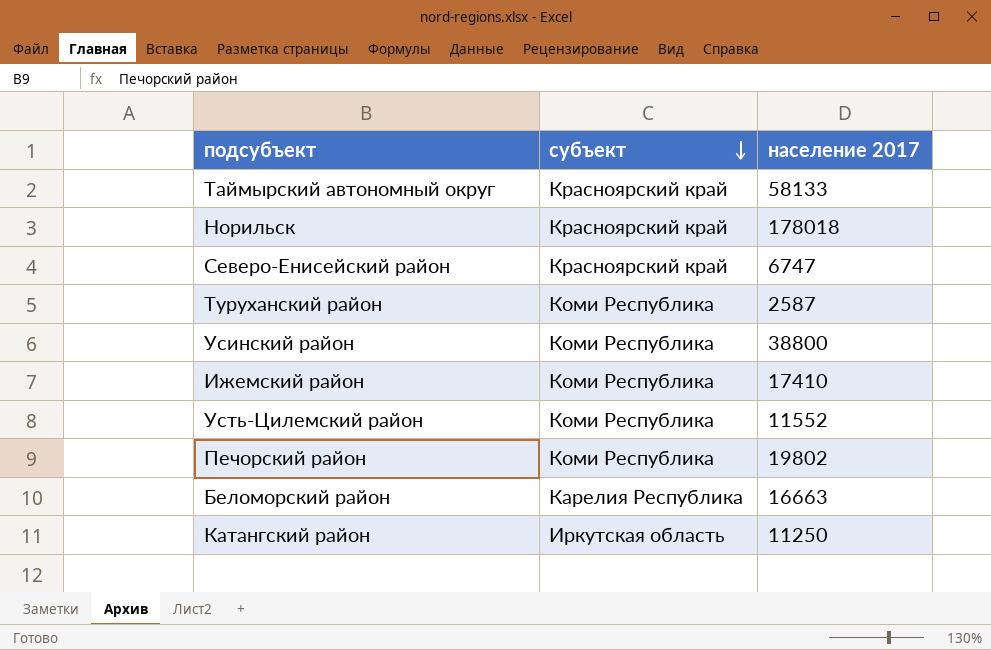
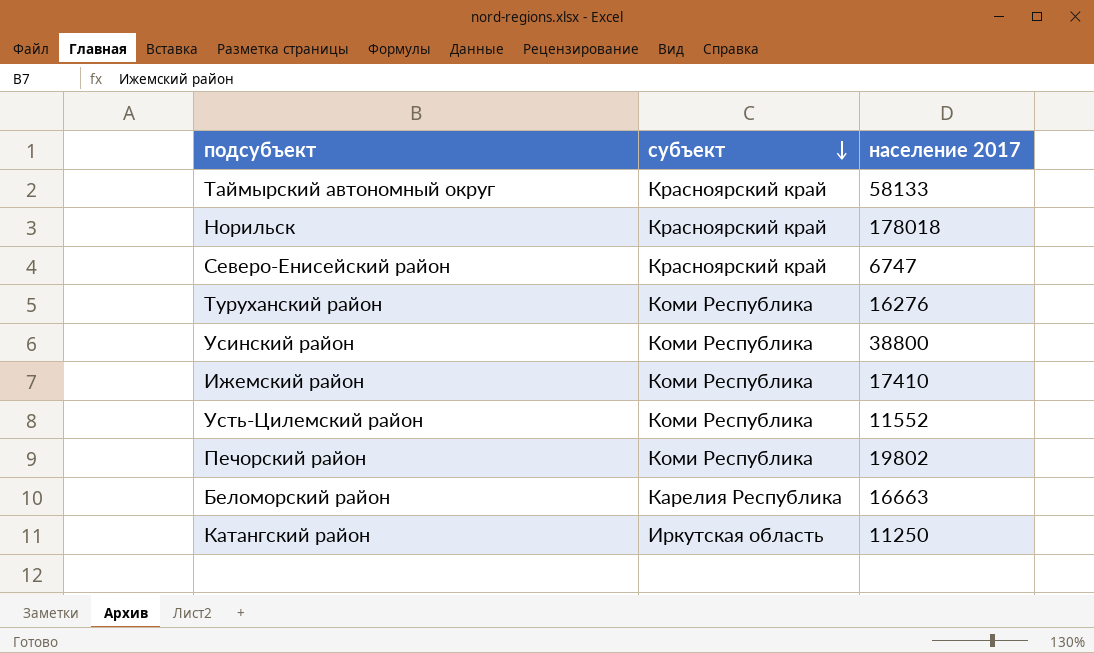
Туруханский район | население 2017: 2587 -> 16276

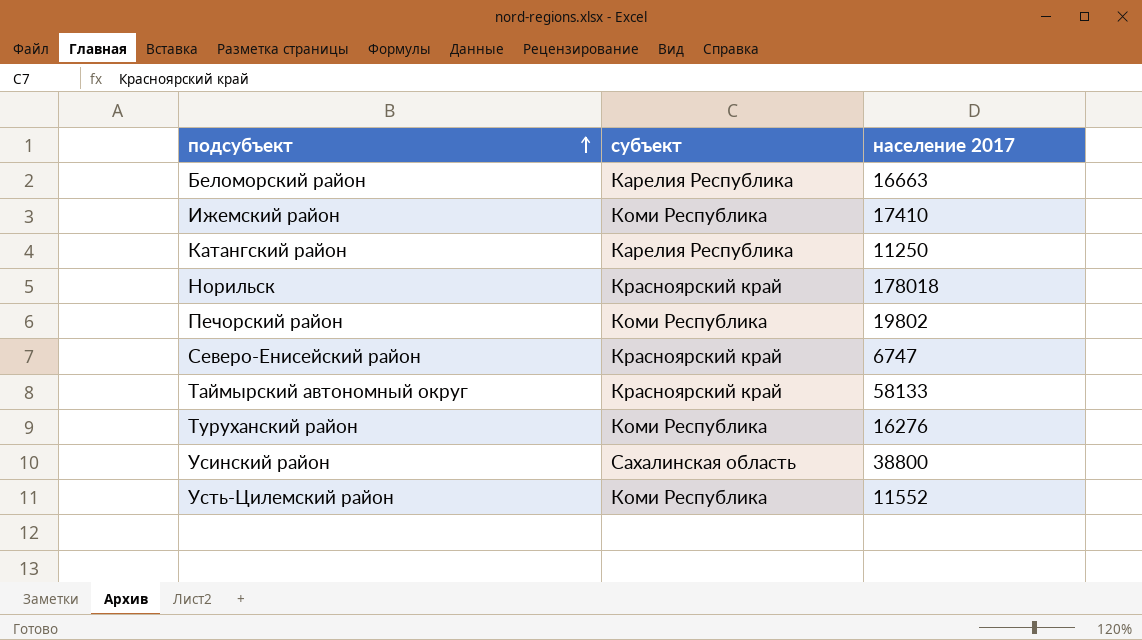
row order: субъект descending -> подсубъект ascending
Катангский район | субъект: Иркутская область -> Карелия Республика
Усинский район | субъект: Коми Республика -> Сахалинская область

